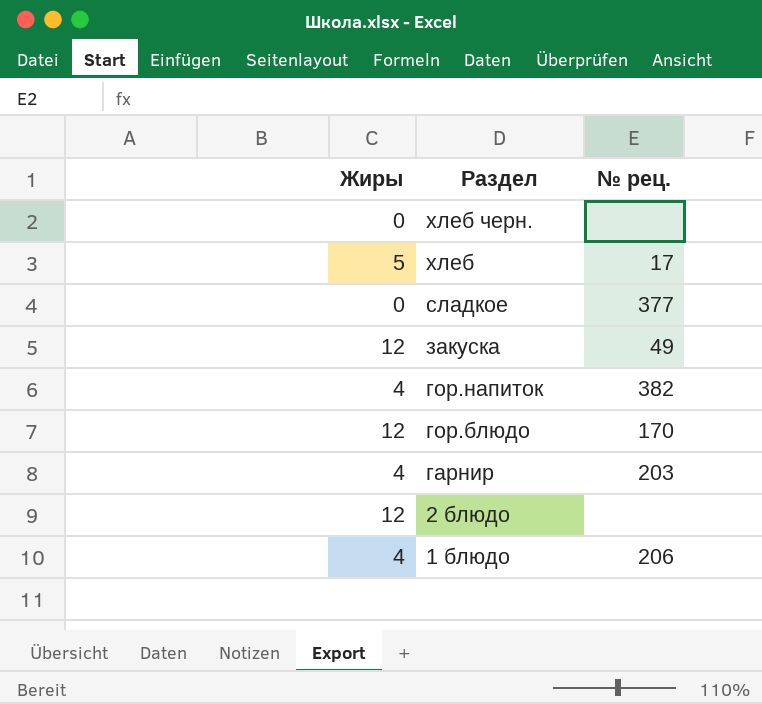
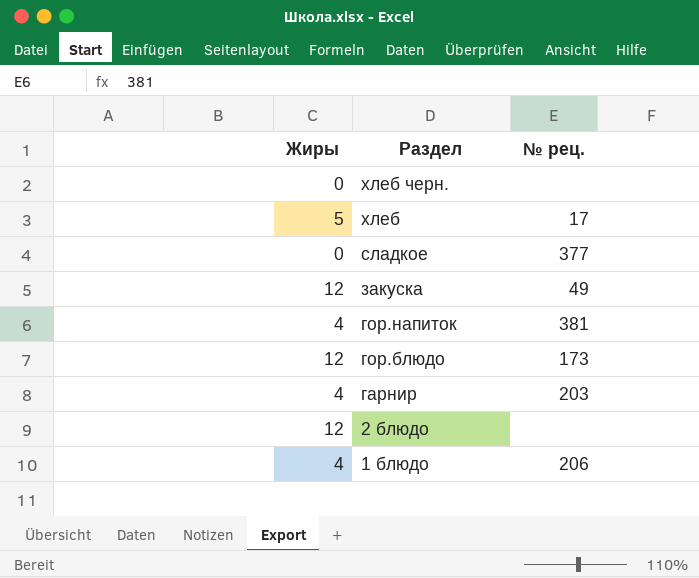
гор.напиток | № рец.: 382 -> 381
гор.блюдо | № рец.: 170 -> 173

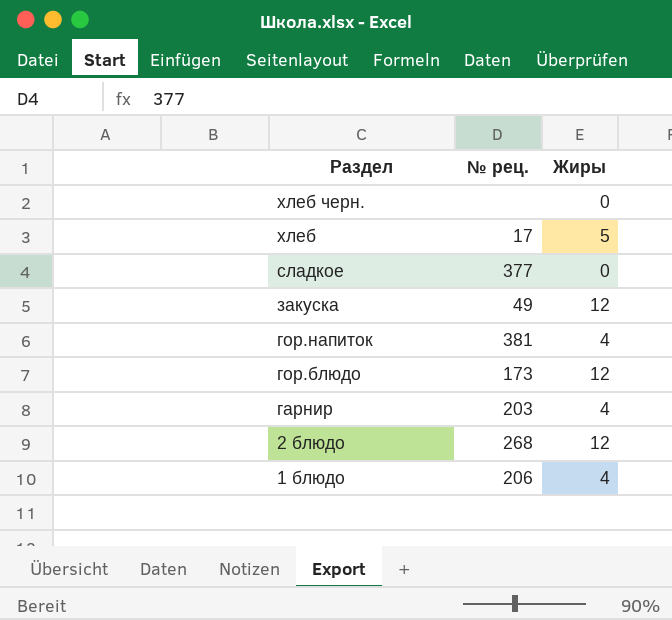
column Жиры | position: 1 -> 3
2 блюдо | № рец.: none -> 268

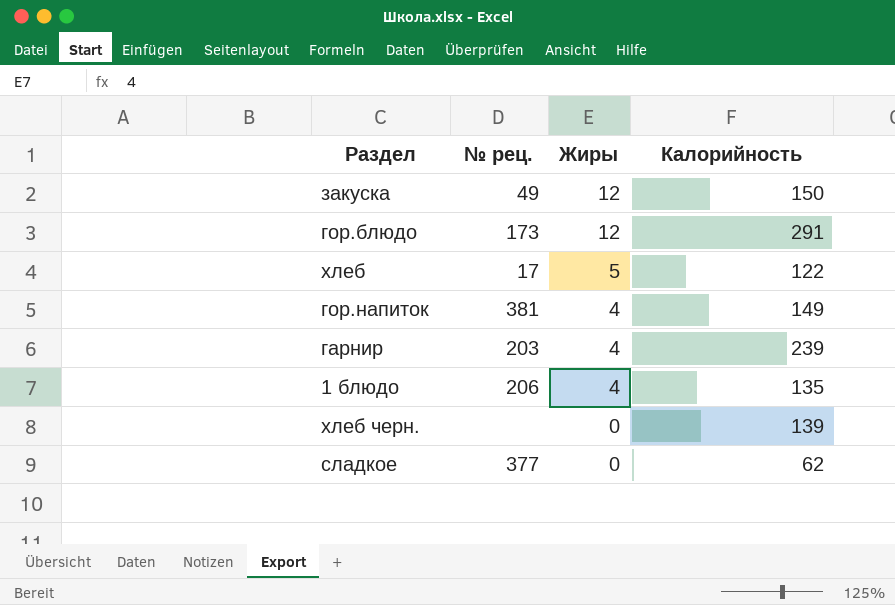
row order: Раздел descending -> Жиры descending
column Калорийность | position: none -> 4
row 2 блюдо: 268 | 12 -> none

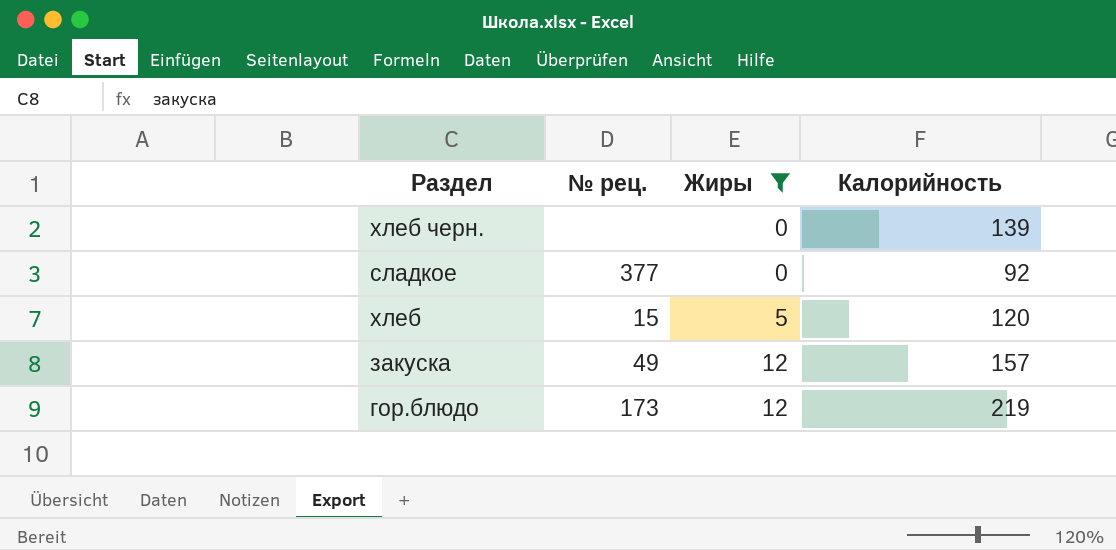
filter: none -> Жиры != 4
row order: Жиры descending -> Жиры ascending
сладкое | Калорийность: 62 -> 92
хлеб | № рец.: 17 -> 15
хлеб | Калорийность: 122 -> 120
закуска | Калорийность: 150 -> 157
гор.блюдо | Калорийность: 291 -> 219

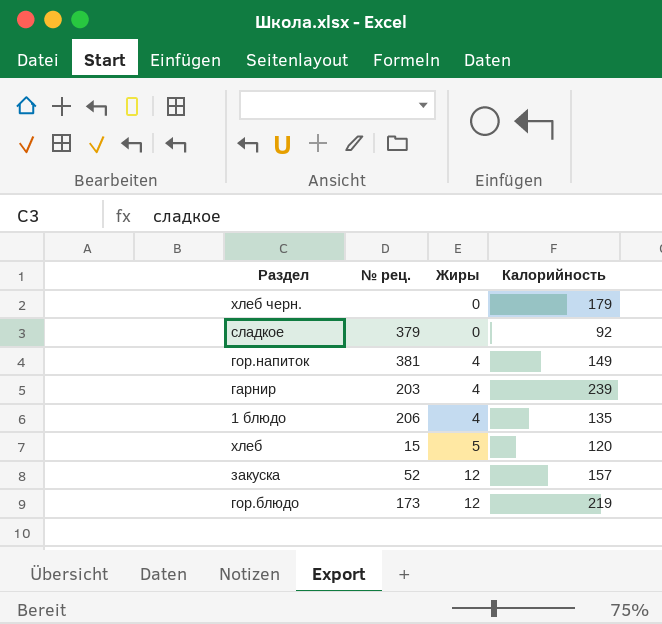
filter: Жиры != 4 -> none
хлеб черн. | Калорийность: 139 -> 179
сладкое | № рец.: 377 -> 379
закуска | № рец.: 49 -> 52

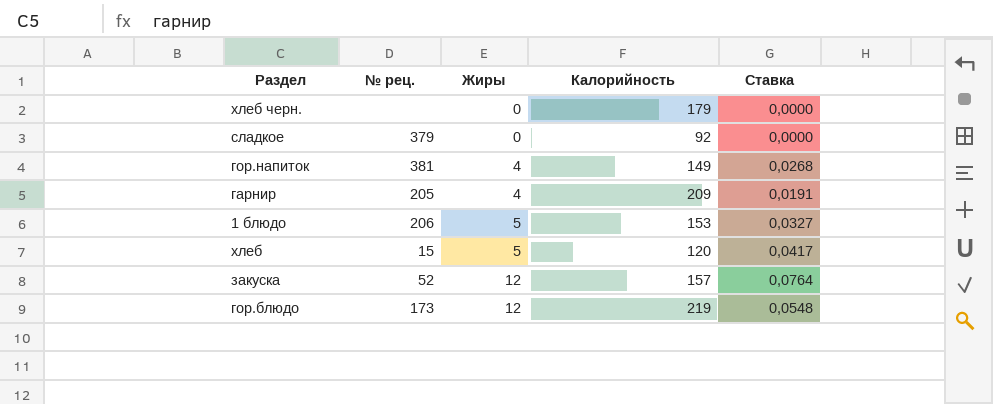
column Ставка | formula: none -> [Жиры] / [Калорийность]
гарнир | № рец.: 203 -> 205
гарнир | Калорийность: 239 -> 209
1 блюдо | Жиры: 4 -> 5
1 блюдо | Калорийность: 135 -> 153

